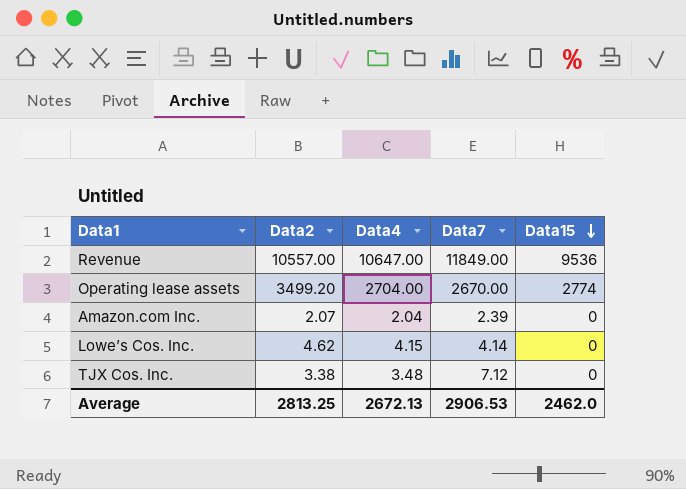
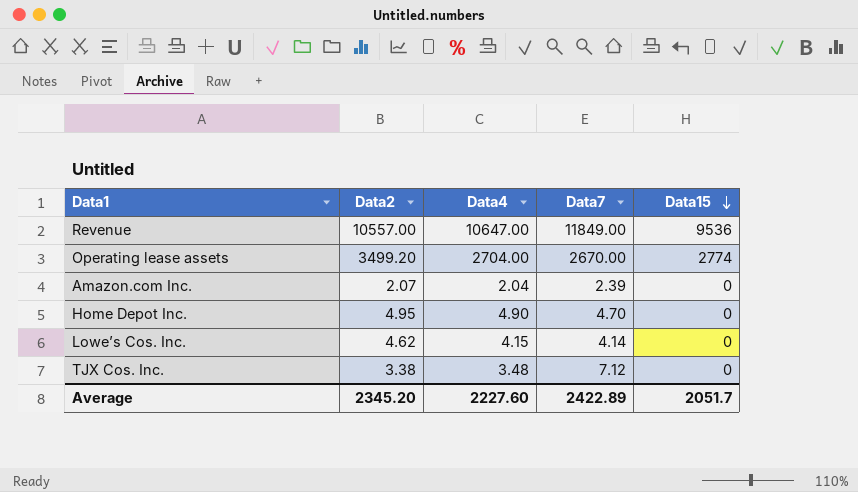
row Home Depot Inc.: none -> 4.95 | 4.90 | 4.70 | 0
Average | Data2: 2813.25 -> 2345.20
Average | Data4: 2672.13 -> 2227.60
Average | Data7: 2906.53 -> 2422.89
Average | Data15: 2462.0 -> 2051.7

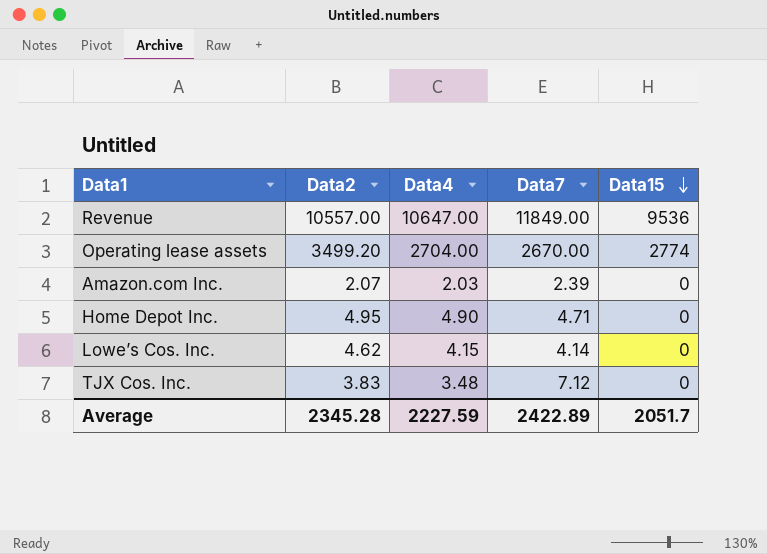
Amazon.com Inc. | Data4: 2.04 -> 2.03
Home Depot Inc. | Data7: 4.70 -> 4.71
TJX Cos. Inc. | Data2: 3.38 -> 3.83
Average | Data2: 2345.20 -> 2345.28
Average | Data4: 2227.60 -> 2227.59

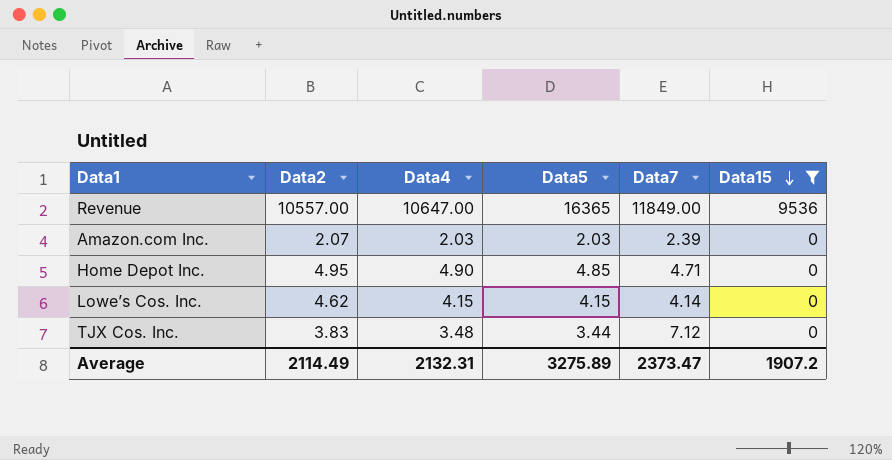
filter: none -> Data15 != 2774
column Data5 | position: none -> 4
Average | Data2: 2345.28 -> 2114.49
Average | Data4: 2227.59 -> 2132.31
Average | Data7: 2422.89 -> 2373.47
Average | Data15: 2051.7 -> 1907.2

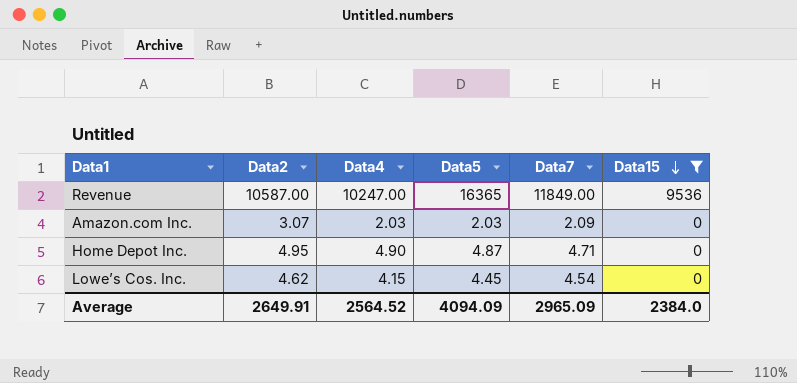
row TJX Cos. Inc.: 3.83 | 3.48 | 3.44 | 7.12 | 0 -> none
Revenue | Data2: 10557.00 -> 10587.00
Revenue | Data4: 10647.00 -> 10247.00
Amazon.com Inc. | Data2: 2.07 -> 3.07
Amazon.com Inc. | Data7: 2.39 -> 2.09
Home Depot Inc. | Data5: 4.85 -> 4.87
Lowe’s Cos. Inc. | Data5: 4.15 -> 4.45
Lowe’s Cos. Inc. | Data7: 4.14 -> 4.54
Average | Data2: 2114.49 -> 2649.91
Average | Data4: 2132.31 -> 2564.52
Average | Data5: 3275.89 -> 4094.09
Average | Data7: 2373.47 -> 2965.09
Average | Data15: 1907.2 -> 2384.0

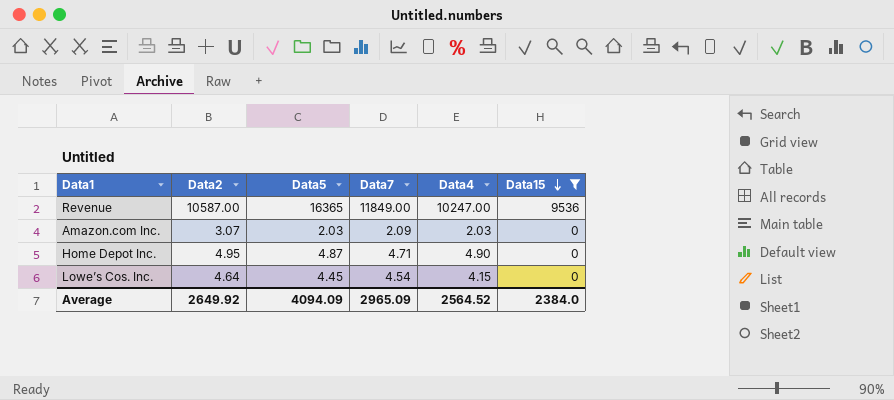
column Data4 | position: 3 -> 5
Lowe’s Cos. Inc. | Data2: 4.62 -> 4.64
Average | Data2: 2649.91 -> 2649.92

